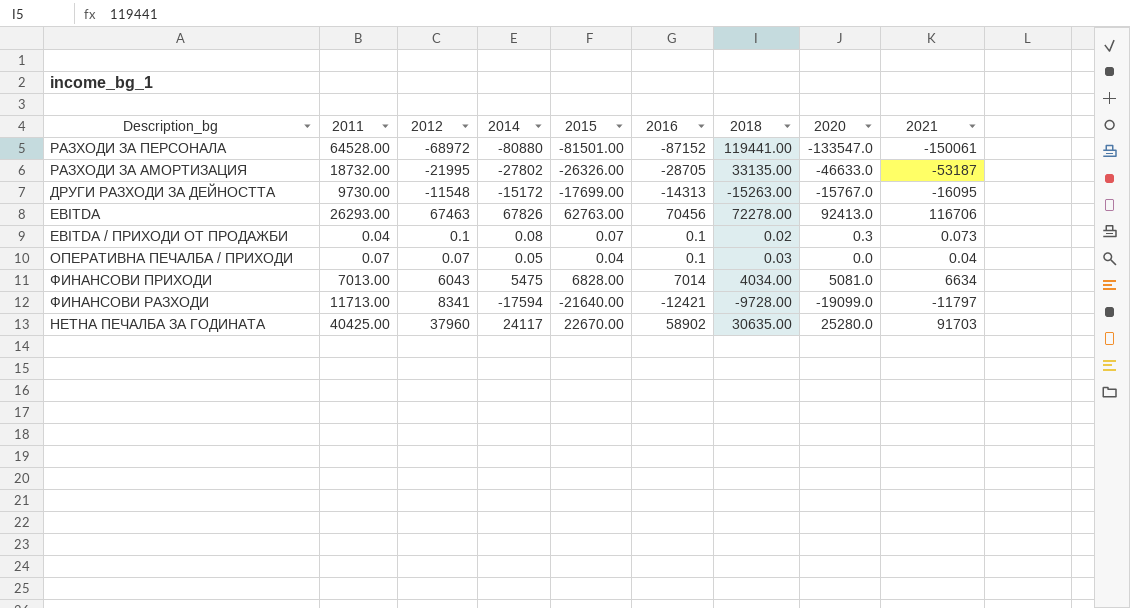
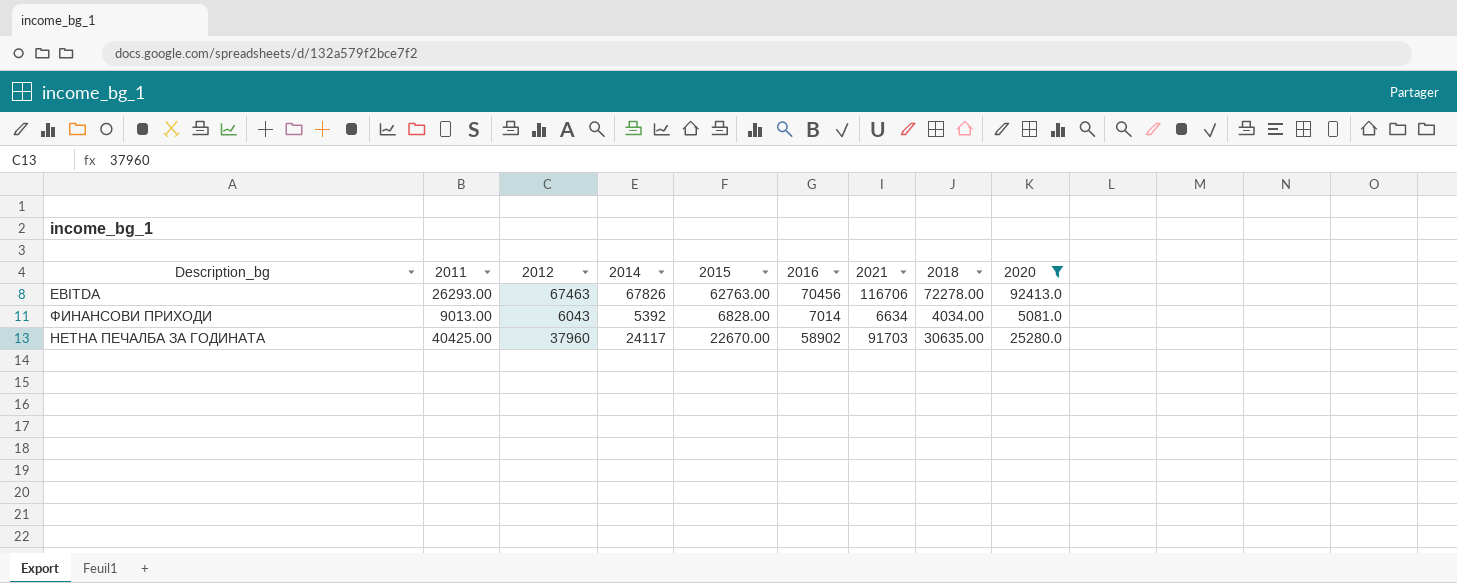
filter: none -> 2020 >= 5081.0
column 2021 | position: 9 -> 7
ФИНАНСОВИ ПРИХОДИ | 2011: 7013.00 -> 9013.00
ФИНАНСОВИ ПРИХОДИ | 2014: 5475 -> 5392

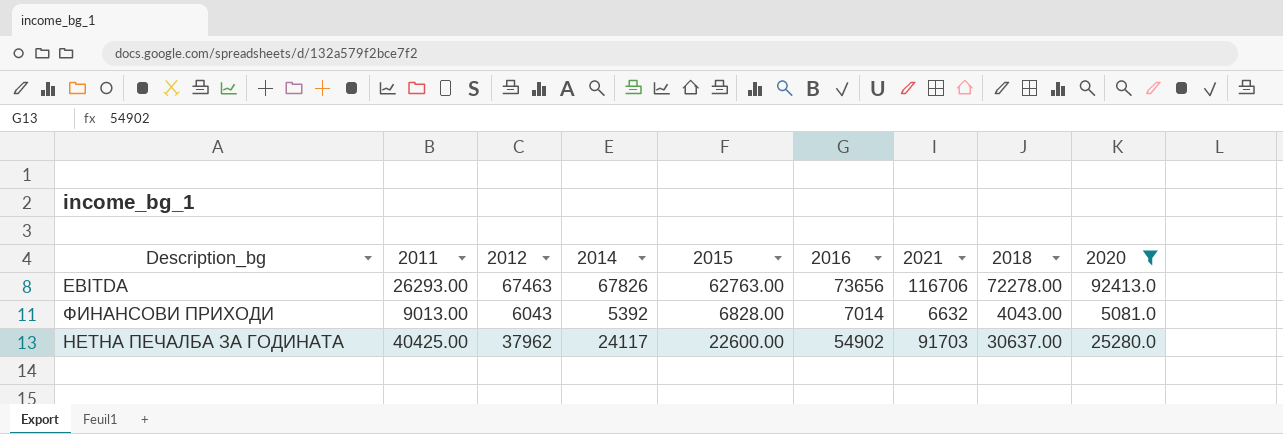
EBITDA | 2016: 70456 -> 73656
ФИНАНСОВИ ПРИХОДИ | 2021: 6634 -> 6632
ФИНАНСОВИ ПРИХОДИ | 2018: 4034.00 -> 4043.00
НЕТНА ПЕЧАЛБА ЗА ГОДИНАТА | 2012: 37960 -> 37962
НЕТНА ПЕЧАЛБА ЗА ГОДИНАТА | 2015: 22670.00 -> 22600.00
НЕТНА ПЕЧАЛБА ЗА ГОДИНАТА | 2016: 58902 -> 54902
НЕТНА ПЕЧАЛБА ЗА ГОДИНАТА | 2018: 30635.00 -> 30637.00

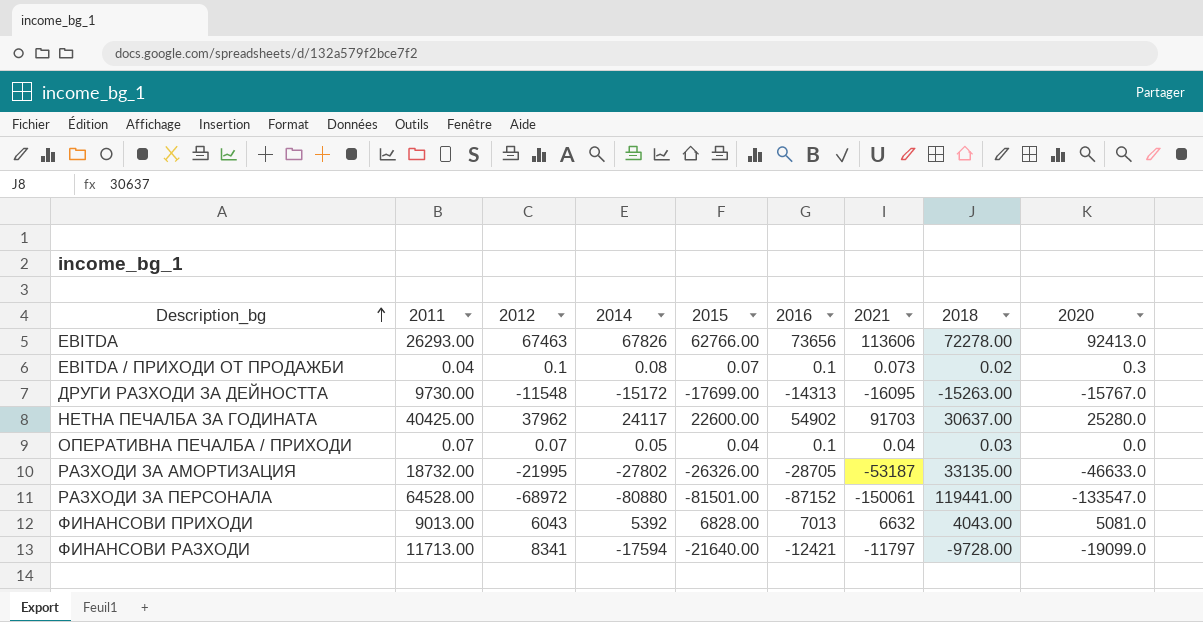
filter: 2020 >= 5081.0 -> none
row order: none -> Description_bg ascending
EBITDA | 2015: 62763.00 -> 62766.00
EBITDA | 2021: 116706 -> 113606
ФИНАНСОВИ ПРИХОДИ | 2016: 7014 -> 7013

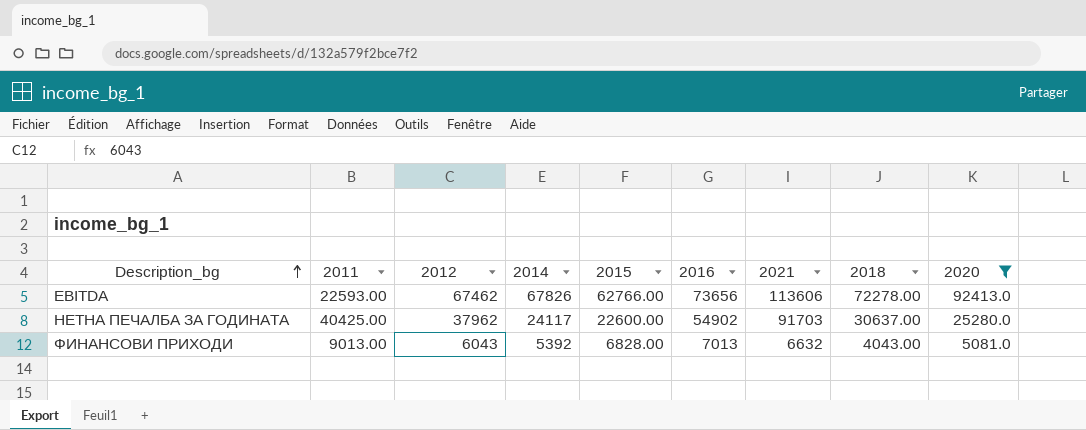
filter: none -> 2020 >= 5081.0
EBITDA | 2011: 26293.00 -> 22593.00
EBITDA | 2012: 67463 -> 67462

